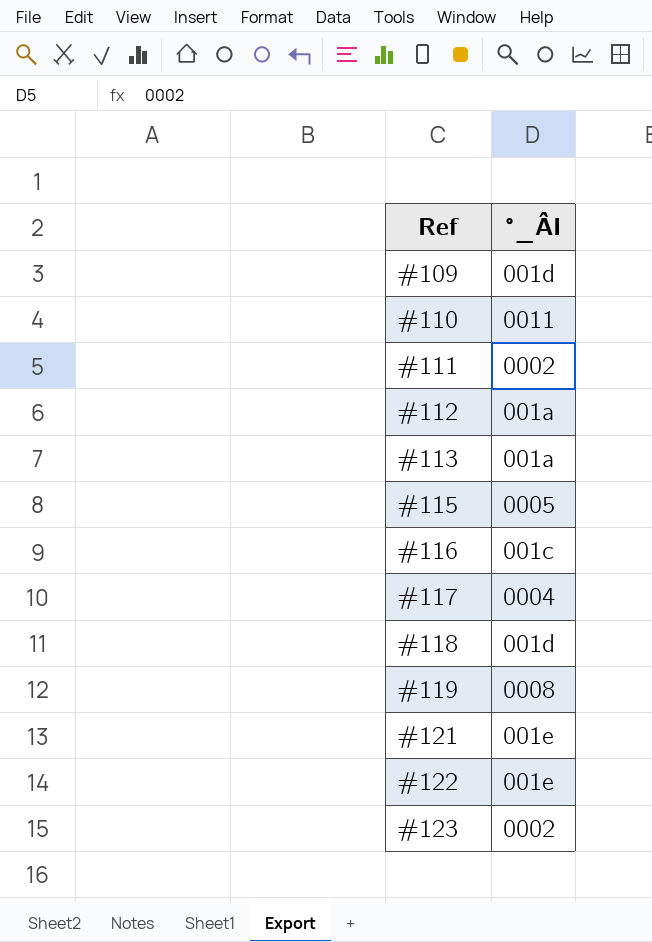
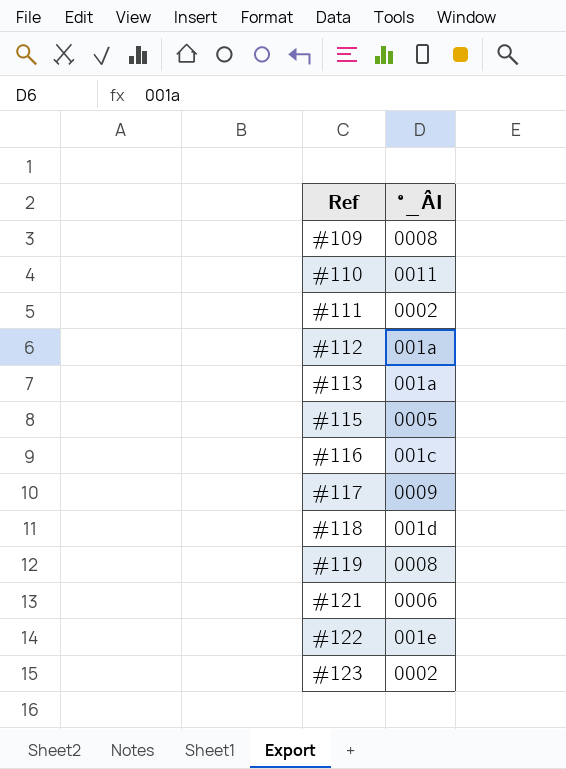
#109 | °_ÂI: 001d -> 0008
#117 | °_ÂI: 0004 -> 0009
#121 | °_ÂI: 001e -> 0006

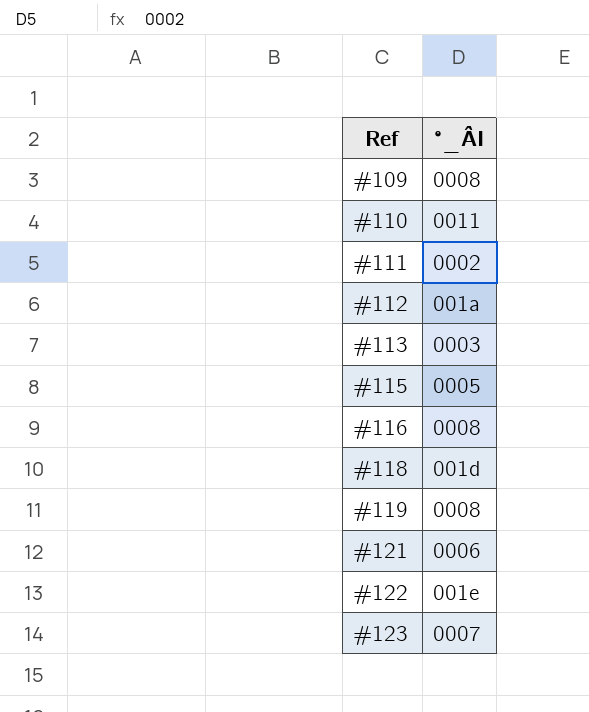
row #117: 0009 -> none
#113 | °_ÂI: 001a -> 0003
#116 | °_ÂI: 001c -> 0008
#123 | °_ÂI: 0002 -> 0007

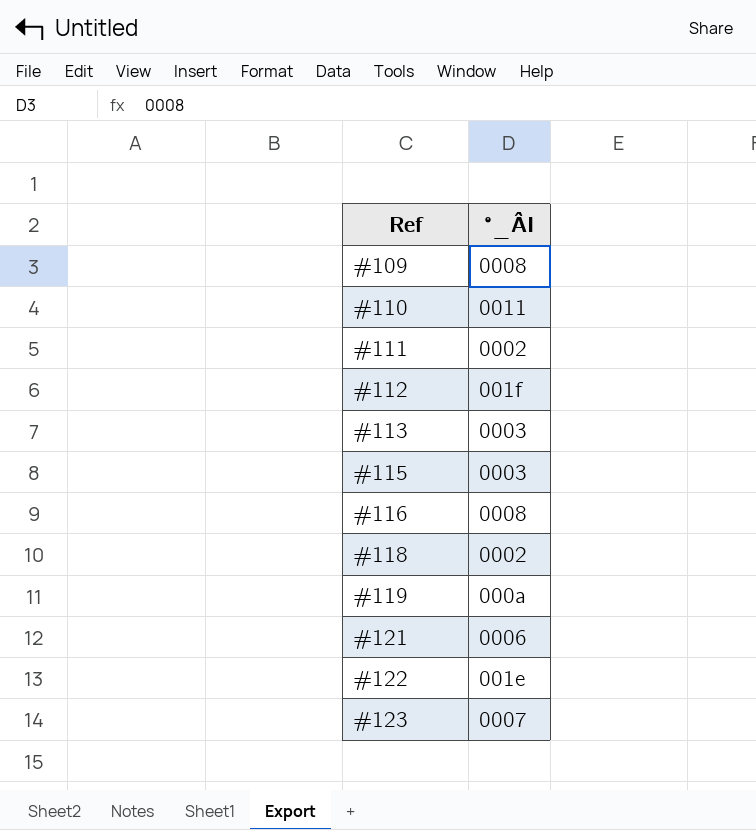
#112 | °_ÂI: 001a -> 001f
#115 | °_ÂI: 0005 -> 0003
#118 | °_ÂI: 001d -> 0002
#119 | °_ÂI: 0008 -> 000a

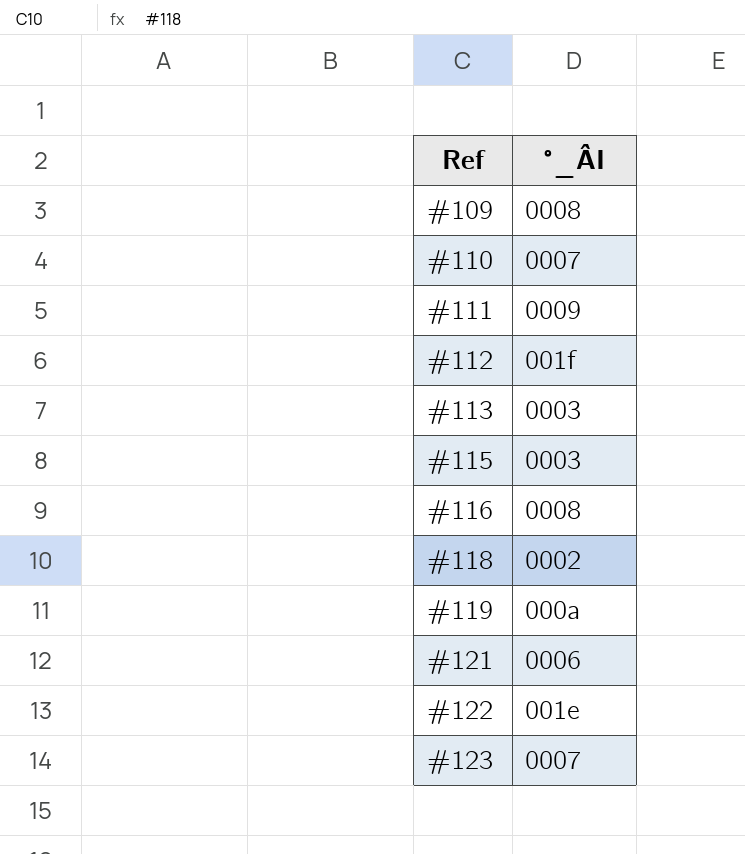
#110 | °_ÂI: 0011 -> 0007
#111 | °_ÂI: 0002 -> 0009

